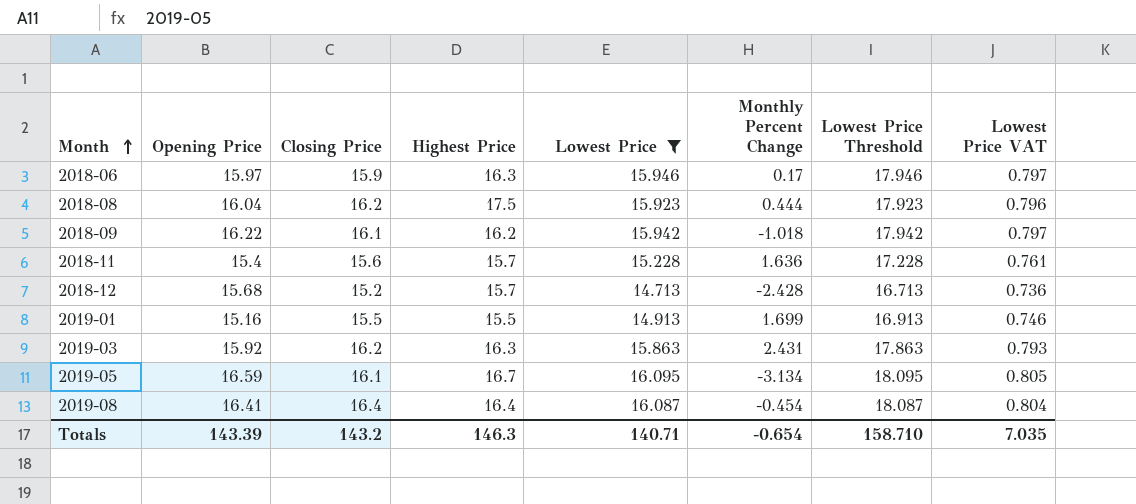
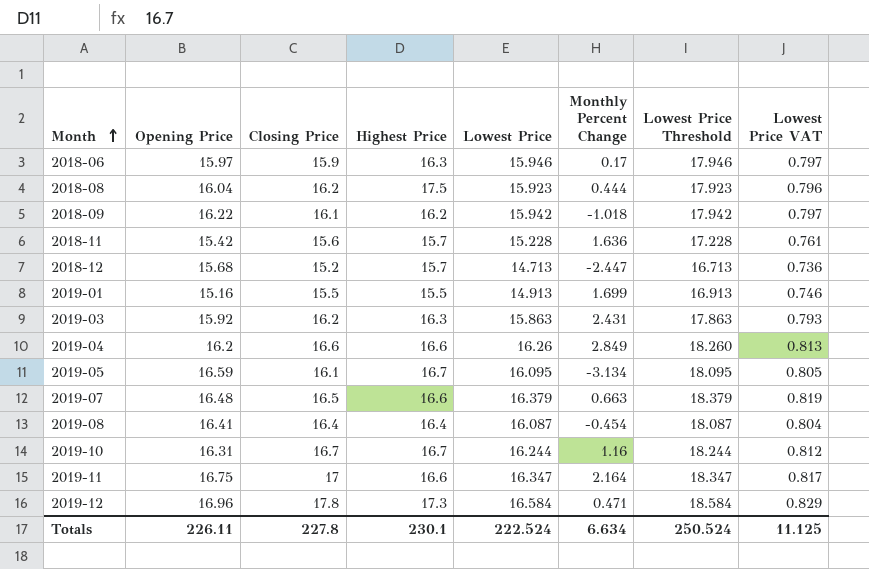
filter: Lowest Price <= 16.095 -> none
2018-11 | Opening Price: 15.4 -> 15.42
2018-12 | Monthly Percent Change: -2.428 -> -2.447
Totals | Opening Price: 143.39 -> 226.11
Totals | Closing Price: 143.2 -> 227.8
Totals | Highest Price: 146.3 -> 230.1
Totals | Lowest Price: 140.71 -> 222.524
Totals | Monthly Percent Change: -0.654 -> 6.634
Totals | Lowest Price Threshold: 158.710 -> 250.524
Totals | Lowest Price VAT: 7.035 -> 11.125

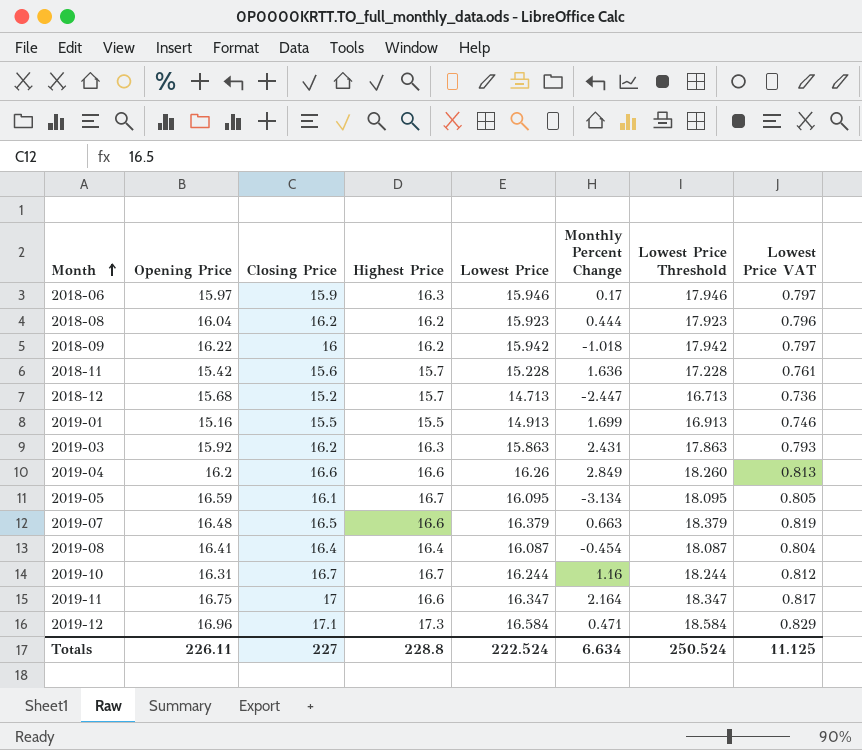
2018-08 | Highest Price: 17.5 -> 16.2
2018-09 | Closing Price: 16.1 -> 16
2019-12 | Closing Price: 17.8 -> 17.1
Totals | Closing Price: 227.8 -> 227
Totals | Highest Price: 230.1 -> 228.8

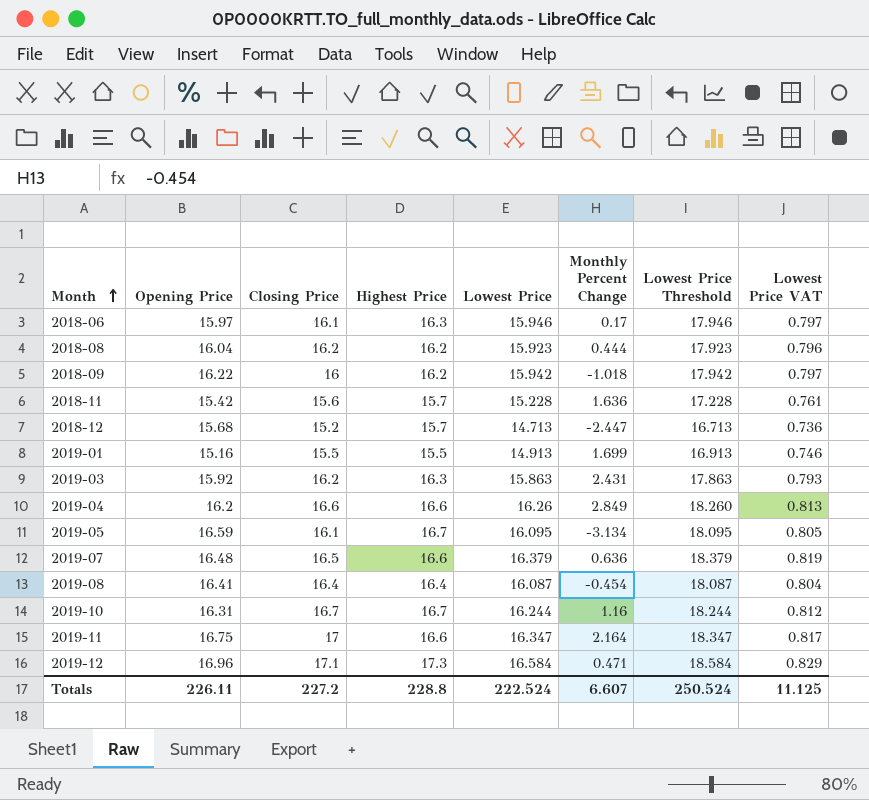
2018-06 | Closing Price: 15.9 -> 16.1
2019-07 | Monthly Percent Change: 0.663 -> 0.636
Totals | Closing Price: 227 -> 227.2
Totals | Monthly Percent Change: 6.634 -> 6.607

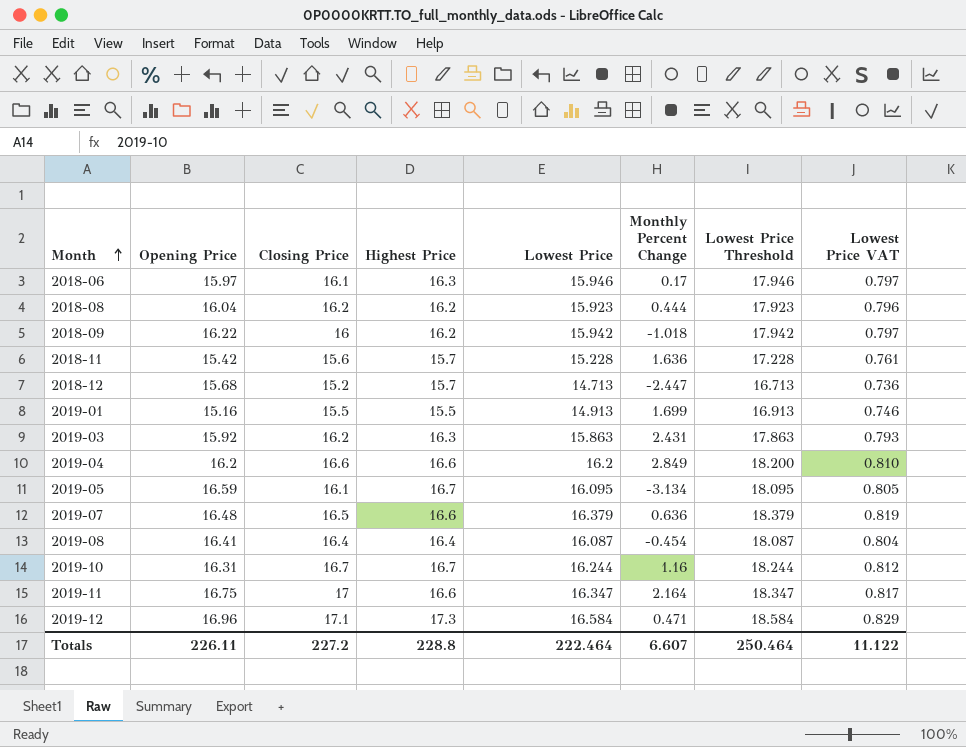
2019-04 | Lowest Price: 16.26 -> 16.2
2019-04 | Lowest Price Threshold: 18.260 -> 18.200
2019-04 | Lowest Price VAT: 0.813 -> 0.810
Totals | Lowest Price: 222.524 -> 222.464
Totals | Lowest Price Threshold: 250.524 -> 250.464
Totals | Lowest Price VAT: 11.125 -> 11.122

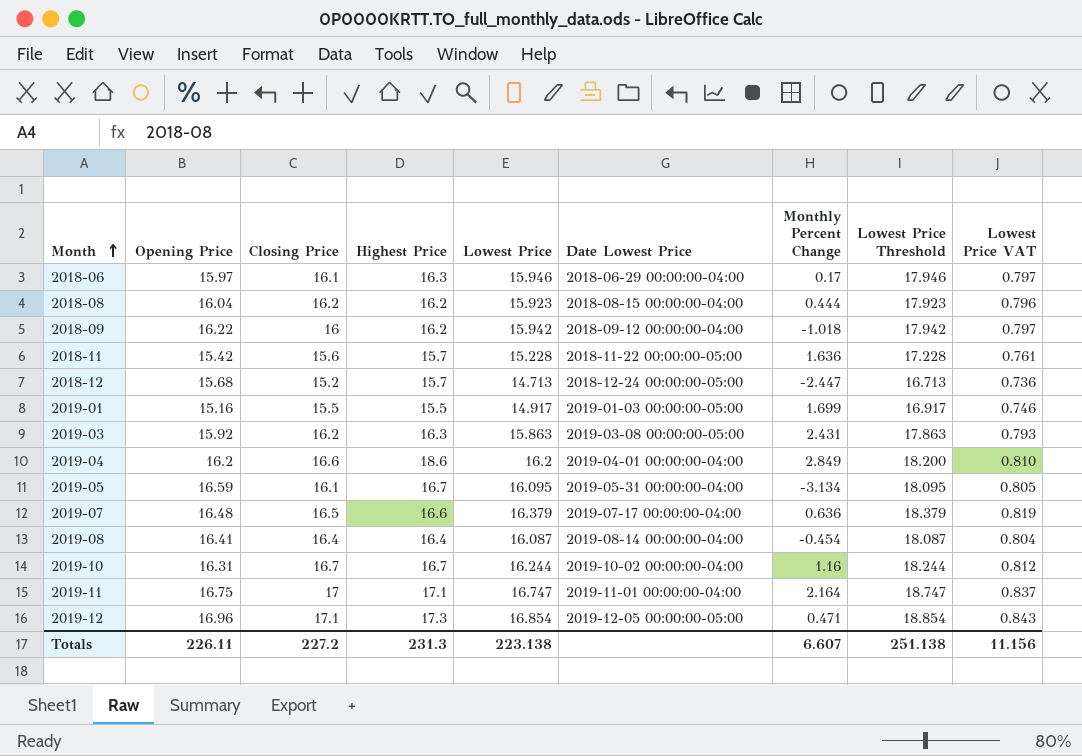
column Date Lowest Price | position: none -> 6
2019-01 | Lowest Price: 14.913 -> 14.917
2019-01 | Lowest Price Threshold: 16.913 -> 16.917
2019-04 | Highest Price: 16.6 -> 18.6
2019-11 | Highest Price: 16.6 -> 17.1
2019-11 | Lowest Price: 16.347 -> 16.747
2019-11 | Lowest Price Threshold: 18.347 -> 18.747
2019-11 | Lowest Price VAT: 0.817 -> 0.837
2019-12 | Lowest Price: 16.584 -> 16.854
2019-12 | Lowest Price Threshold: 18.584 -> 18.854
2019-12 | Lowest Price VAT: 0.829 -> 0.843
Totals | Highest Price: 228.8 -> 231.3
Totals | Lowest Price: 222.464 -> 223.138
Totals | Lowest Price Threshold: 250.464 -> 251.138
Totals | Lowest Price VAT: 11.122 -> 11.156

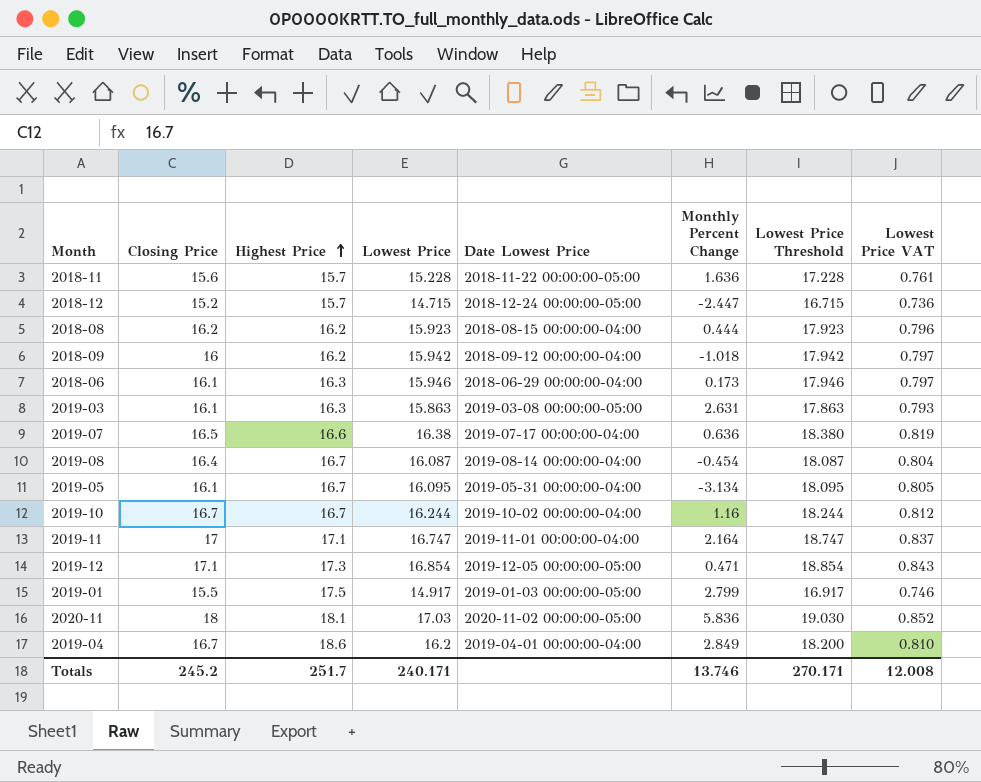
row order: Month ascending -> Highest Price ascending
column Opening Price | position: 2 -> none
2018-12 | Lowest Price: 14.713 -> 14.715
2018-12 | Lowest Price Threshold: 16.713 -> 16.715
2018-06 | Monthly Percent Change: 0.17 -> 0.173
2019-03 | Closing Price: 16.2 -> 16.1
2019-03 | Monthly Percent Change: 2.431 -> 2.631
2019-07 | Lowest Price: 16.379 -> 16.38
2019-07 | Lowest Price Threshold: 18.379 -> 18.380
2019-08 | Highest Price: 16.4 -> 16.7
2019-01 | Highest Price: 15.5 -> 17.5
2019-01 | Monthly Percent Change: 1.699 -> 2.799
row 2020-11: none -> 18 | 18.1 | 17.03 | 2020-11-02 00:00:00-05:00 | 5.836 | 19.030 | 0.852
2019-04 | Closing Price: 16.6 -> 16.7
Totals | Closing Price: 227.2 -> 245.2
Totals | Highest Price: 231.3 -> 251.7
Totals | Lowest Price: 223.138 -> 240.171
Totals | Monthly Percent Change: 6.607 -> 13.746
Totals | Lowest Price Threshold: 251.138 -> 270.171
Totals | Lowest Price VAT: 11.156 -> 12.008

